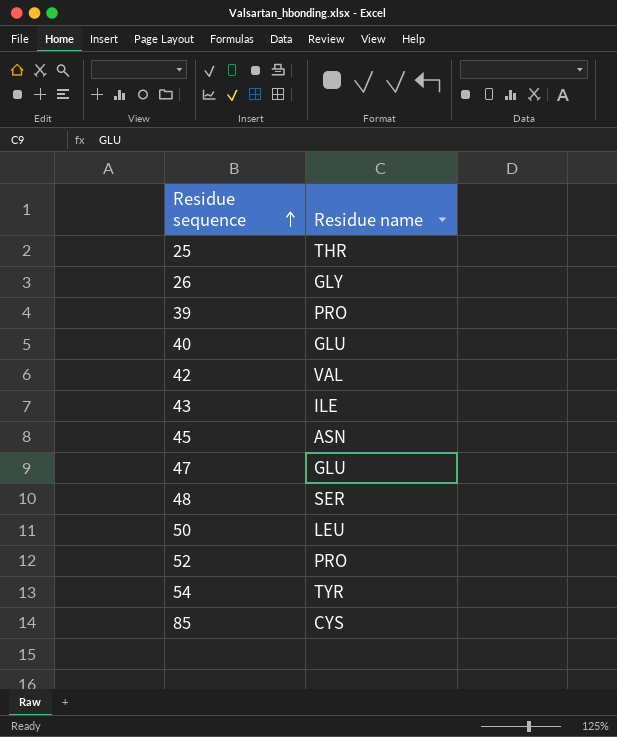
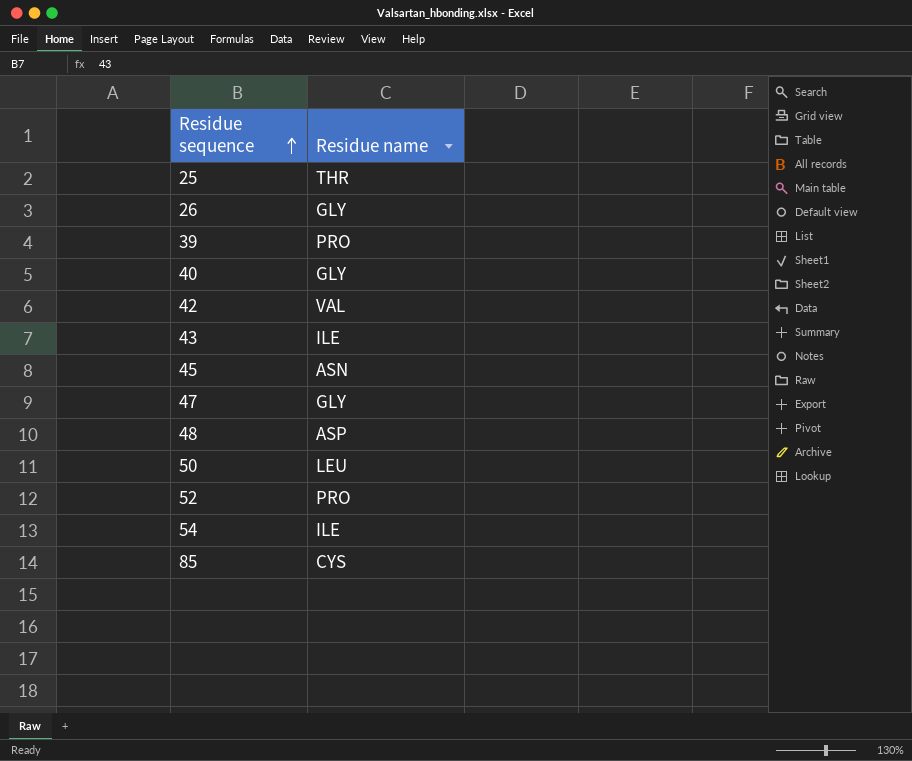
40 | Residue name: GLU -> GLY
47 | Residue name: GLU -> GLY
48 | Residue name: SER -> ASP
54 | Residue name: TYR -> ILE

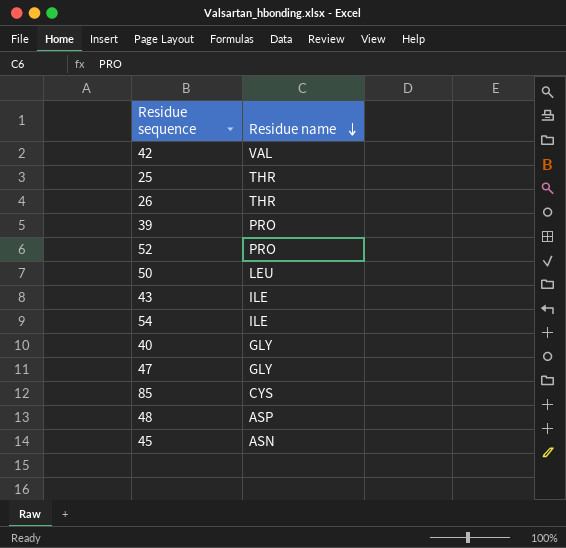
row order: Residue sequence ascending -> Residue name descending
26 | Residue name: GLY -> THR

